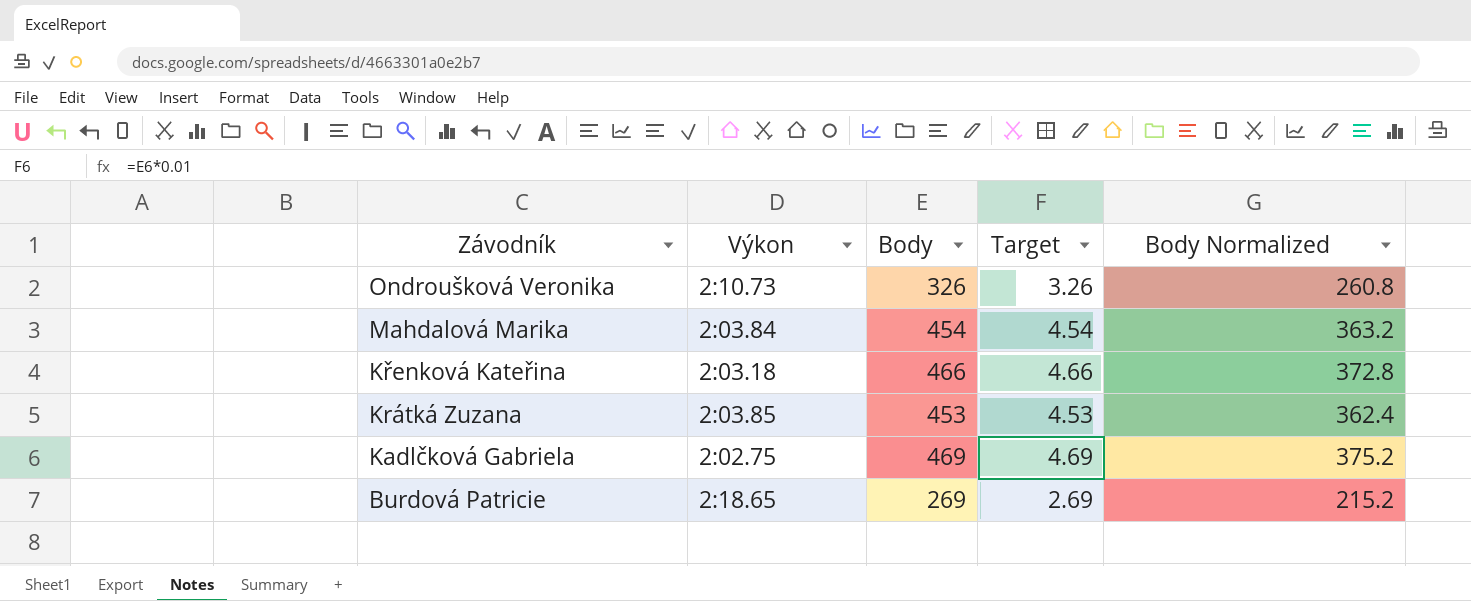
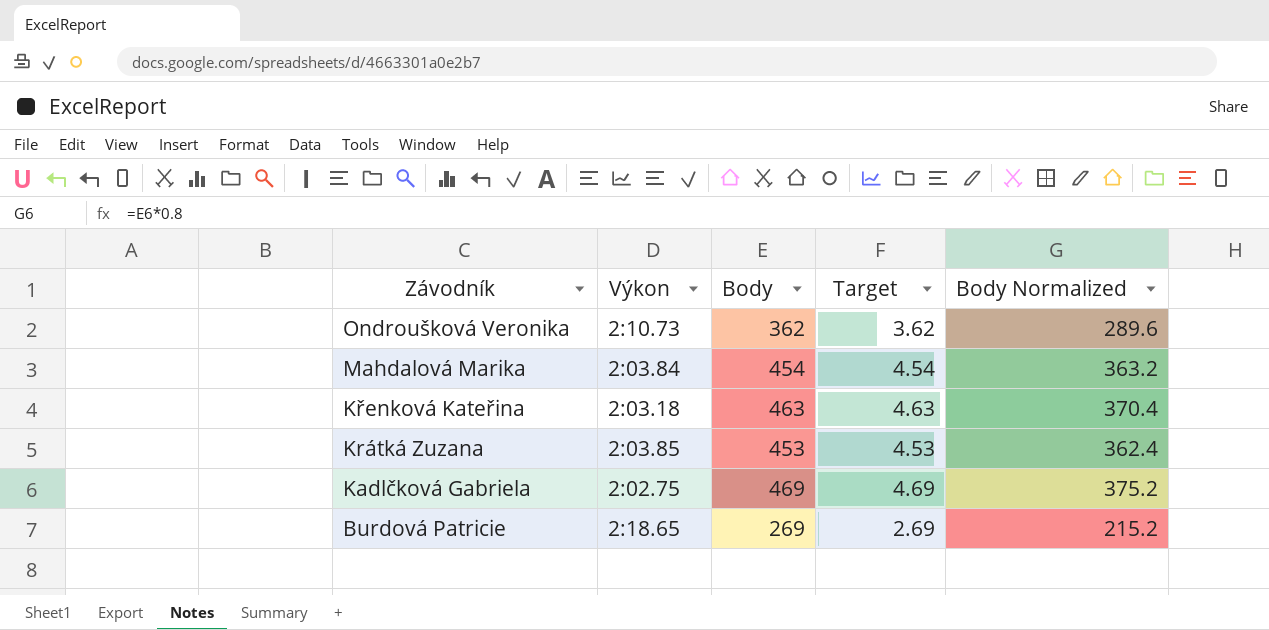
Ondroušková Veronika | Body: 326 -> 362
Ondroušková Veronika | Target: 3.26 -> 3.62
Ondroušková Veronika | Body Normalized: 260.8 -> 289.6
Křenková Kateřina | Body: 466 -> 463
Křenková Kateřina | Target: 4.66 -> 4.63
Křenková Kateřina | Body Normalized: 372.8 -> 370.4

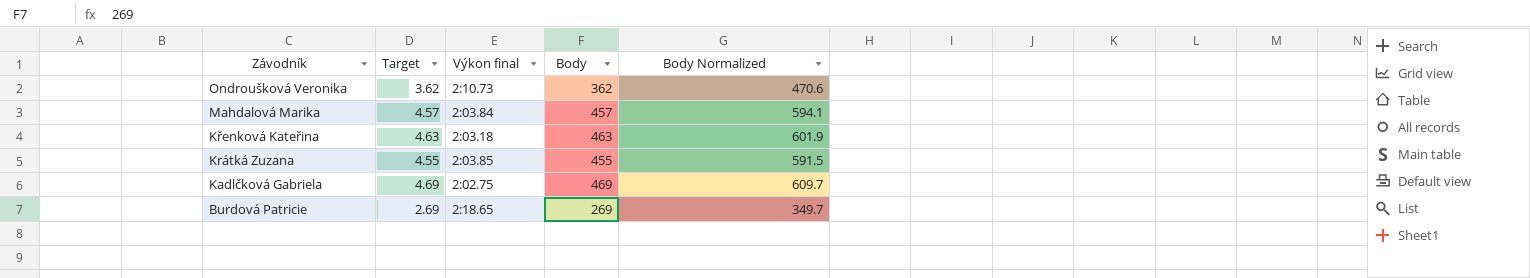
column Target | position: 4 -> 2
column name: Výkon -> Výkon final
column Body Normalized | formula: [Body] * 0.8 -> [Body] * 1.3
Mahdalová Marika | Target: 4.54 -> 4.57
Mahdalová Marika | Body: 454 -> 457
Krátká Zuzana | Target: 4.53 -> 4.55
Krátká Zuzana | Body: 453 -> 455

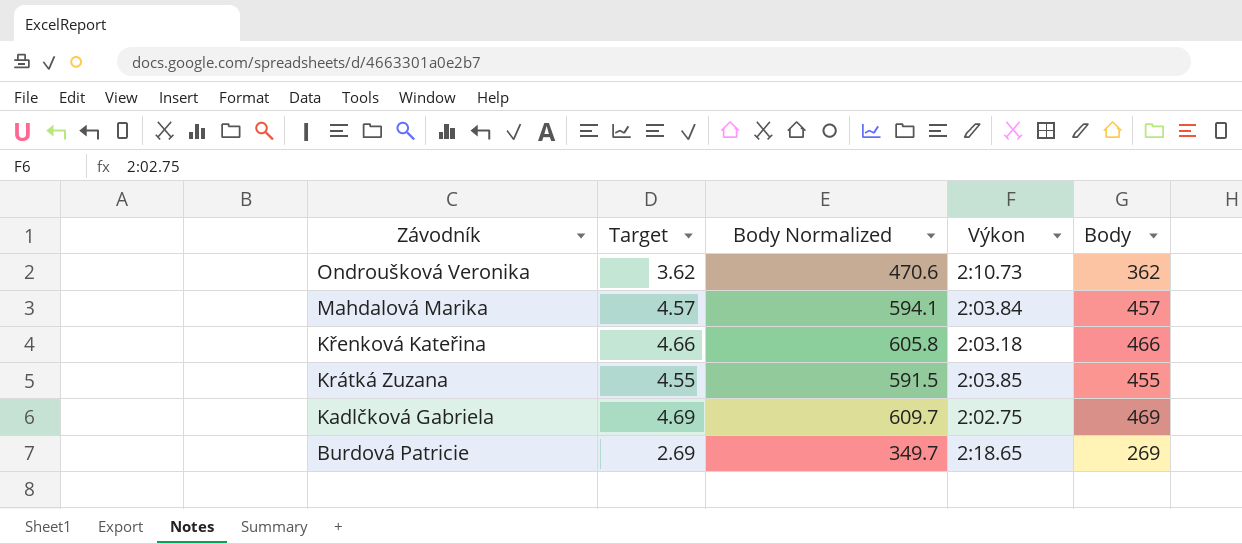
column Body Normalized | position: 5 -> 3
column name: Výkon final -> Výkon
Křenková Kateřina | Target: 4.63 -> 4.66
Křenková Kateřina | Body Normalized: 601.9 -> 605.8
Křenková Kateřina | Body: 463 -> 466

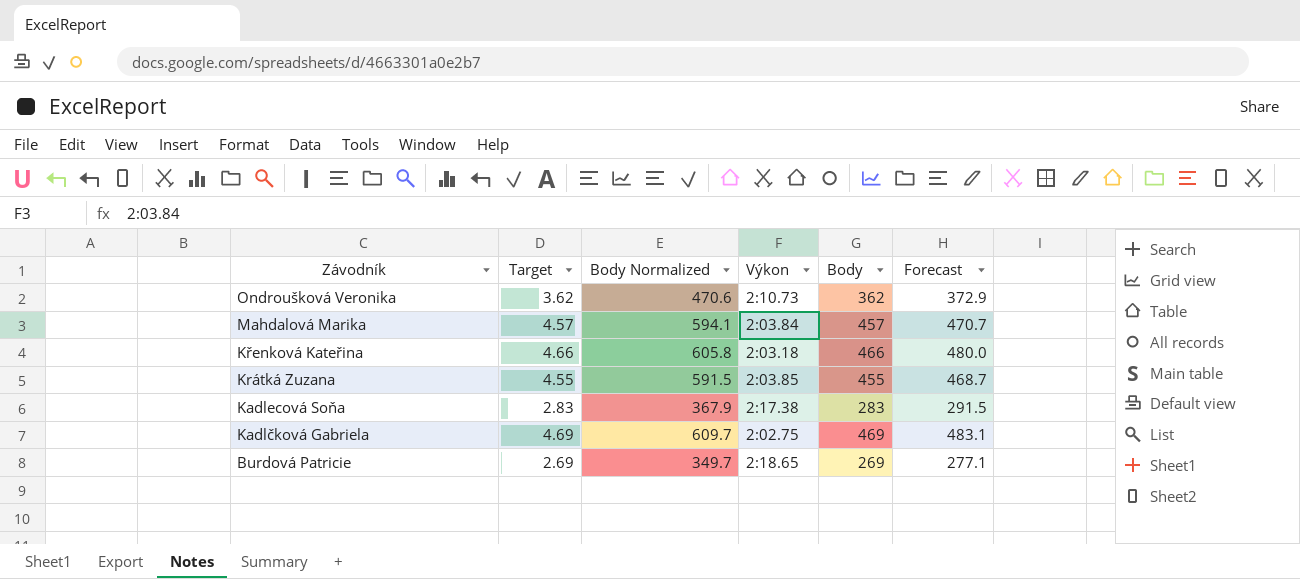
column Forecast | formula: none -> [Body] * 1.03
row Kadlecová Soňa: none -> 2.83 | 367.9 | 2:17.38 | 283 | 291.5

